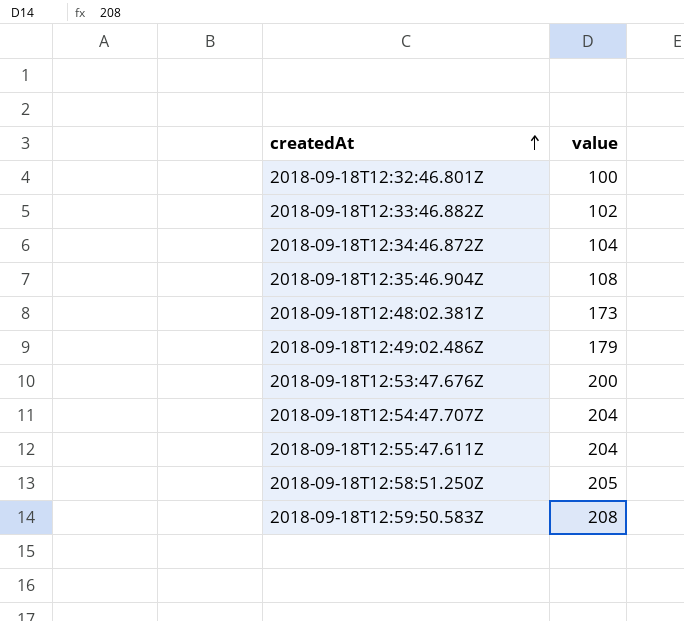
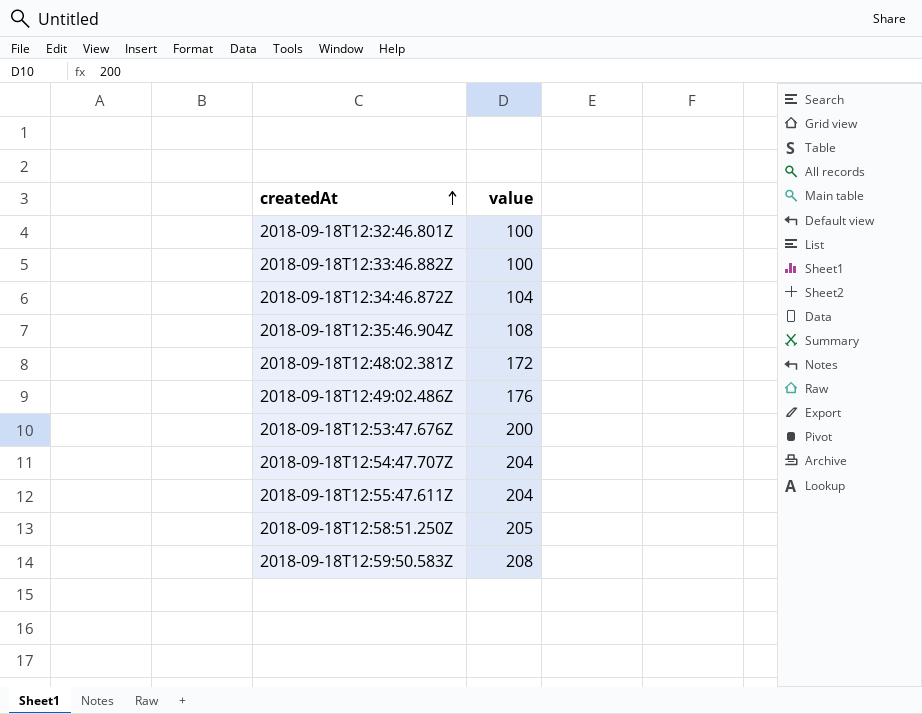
2018-09-18T12:33:46.882Z | value: 102 -> 100
2018-09-18T12:48:02.381Z | value: 173 -> 172
2018-09-18T12:49:02.486Z | value: 179 -> 176

